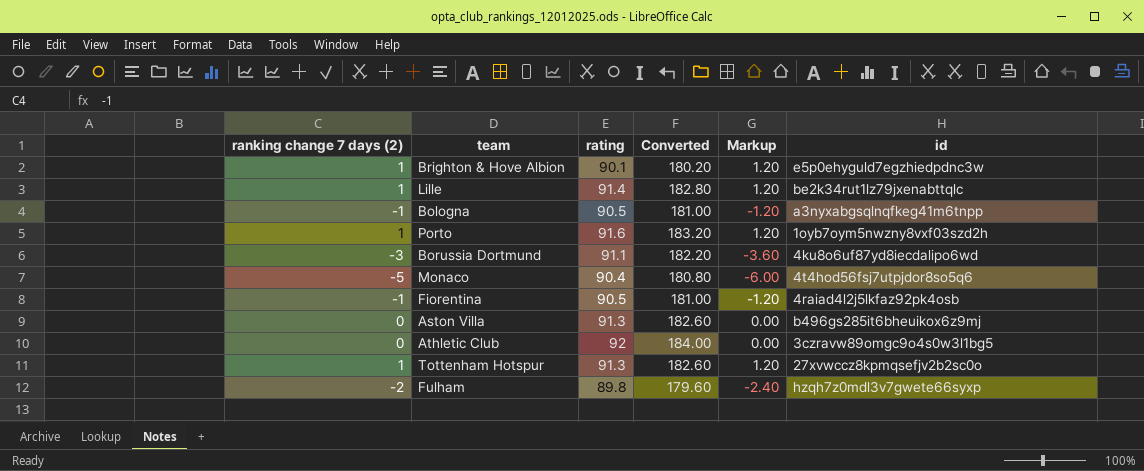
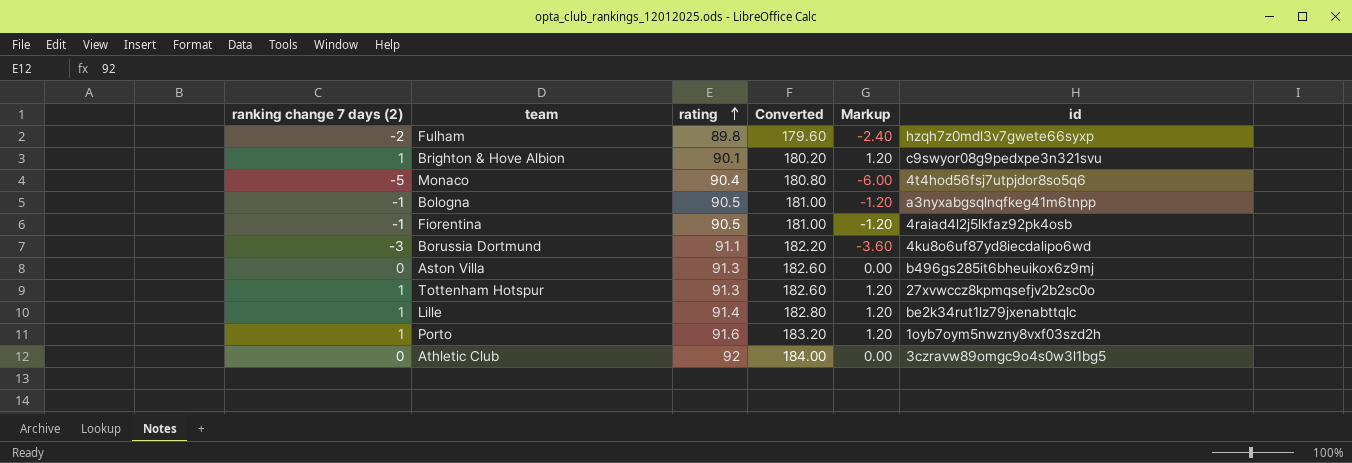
row order: none -> rating ascending
Brighton & Hove Albion | id: e5p0ehyguld7egzhiedpdnc3w -> c9swyor08g9pedxpe3n321svu

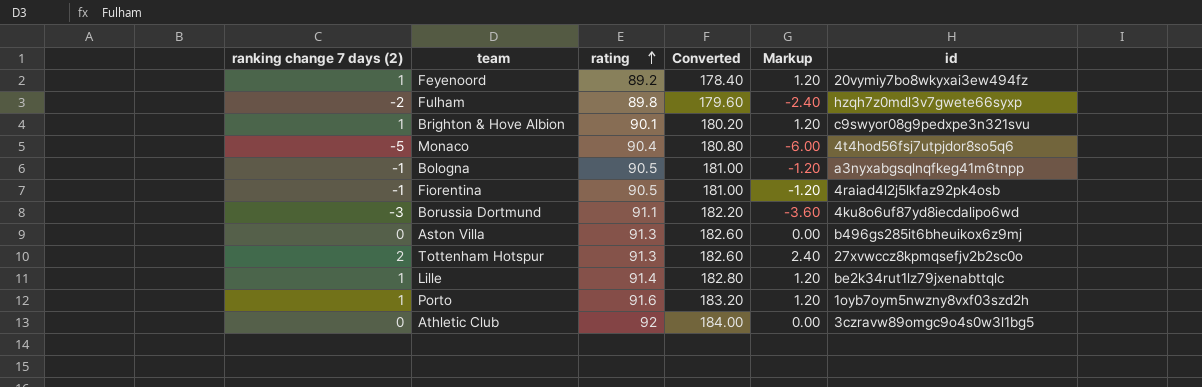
row Feyenoord: none -> 1 | 89.2 | 178.40 | 1.20 | 20vymiy7bo8wkyxai3ew494fz
Tottenham Hotspur | ranking change 7 days (2): 1 -> 2
Tottenham Hotspur | Markup: 1.20 -> 2.40

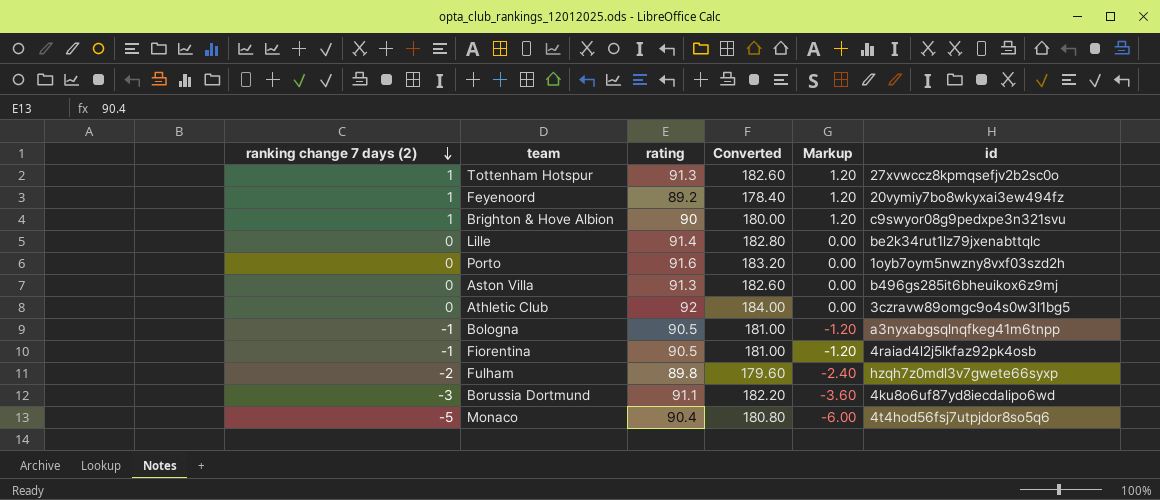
row order: rating ascending -> ranking change 7 days (2) descending
Tottenham Hotspur | ranking change 7 days (2): 2 -> 1
Tottenham Hotspur | Markup: 2.40 -> 1.20
Brighton & Hove Albion | rating: 90.1 -> 90
Brighton & Hove Albion | Converted: 180.20 -> 180.00
Lille | ranking change 7 days (2): 1 -> 0
Lille | Markup: 1.20 -> 0.00
Porto | ranking change 7 days (2): 1 -> 0
Porto | Markup: 1.20 -> 0.00

